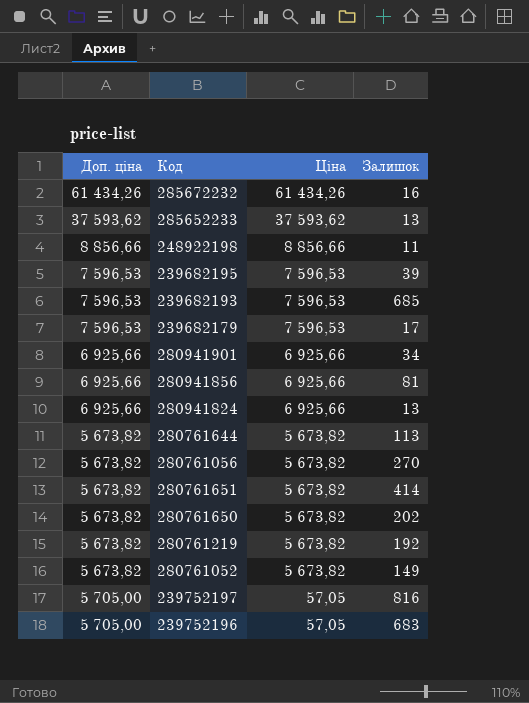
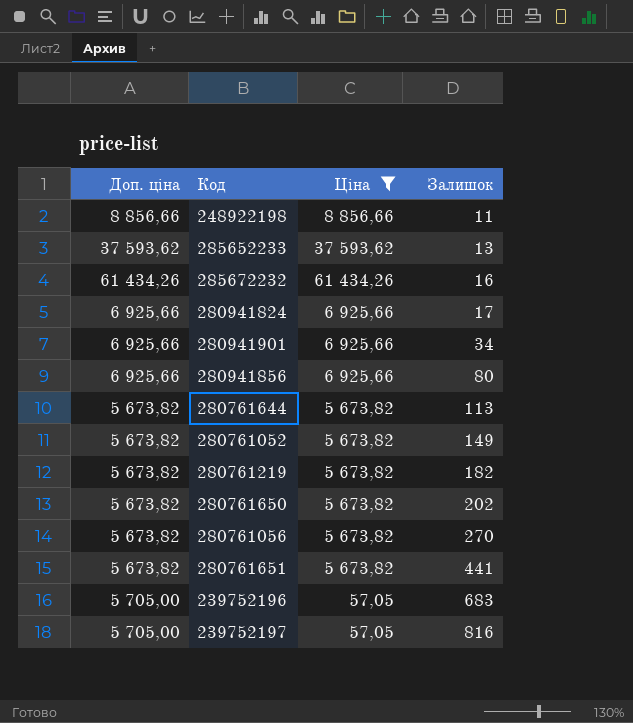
filter: none -> Ціна != 7 596,53
row order: Ціна descending -> Залишок ascending
280941824 | Залишок: 13 -> 17
280941856 | Залишок: 81 -> 80
280761219 | Залишок: 192 -> 182
280761651 | Залишок: 414 -> 441

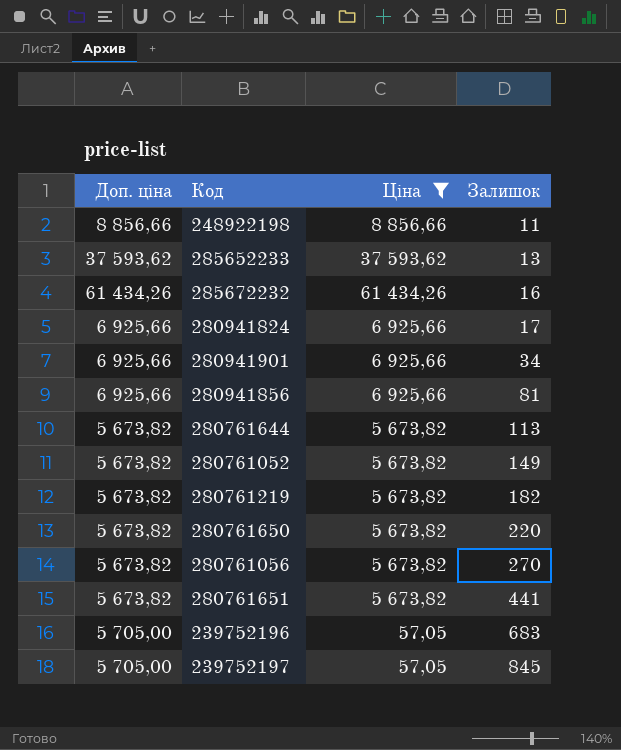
280941856 | Залишок: 80 -> 81
280761650 | Залишок: 202 -> 220
239752197 | Залишок: 816 -> 845

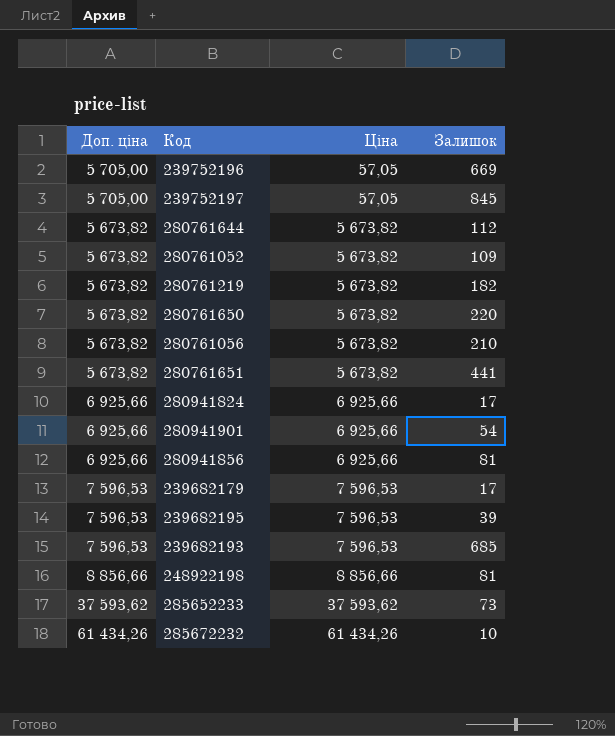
filter: Ціна != 7 596,53 -> none
row order: Залишок ascending -> Ціна ascending
239752196 | Залишок: 683 -> 669
280761644 | Залишок: 113 -> 112
280761052 | Залишок: 149 -> 109
280761056 | Залишок: 270 -> 210
280941901 | Залишок: 34 -> 54
248922198 | Залишок: 11 -> 81
285652233 | Залишок: 13 -> 73
285672232 | Залишок: 16 -> 10

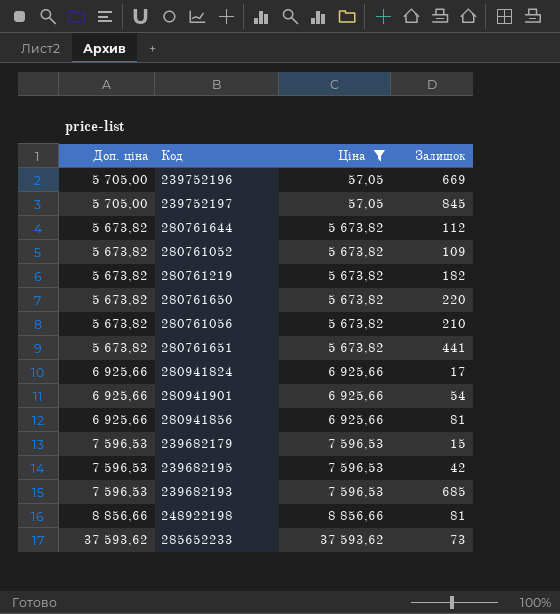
filter: none -> Ціна != 61 434,26
239682179 | Залишок: 17 -> 15
239682195 | Залишок: 39 -> 42

